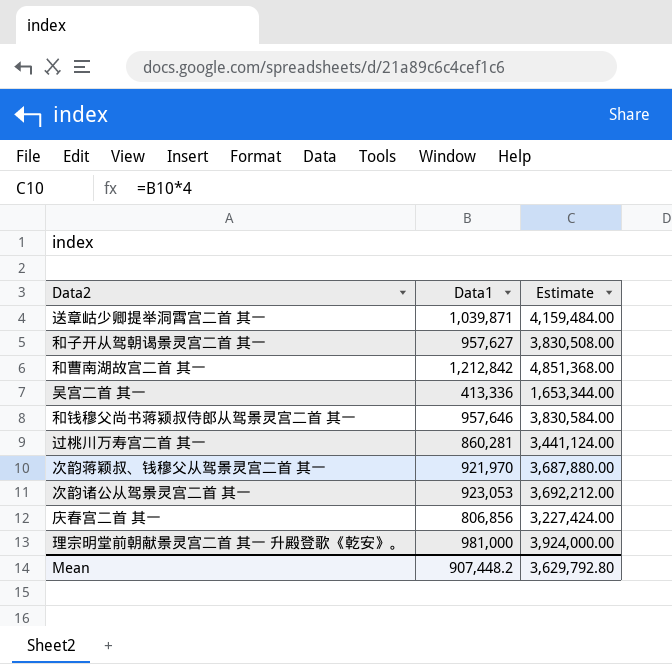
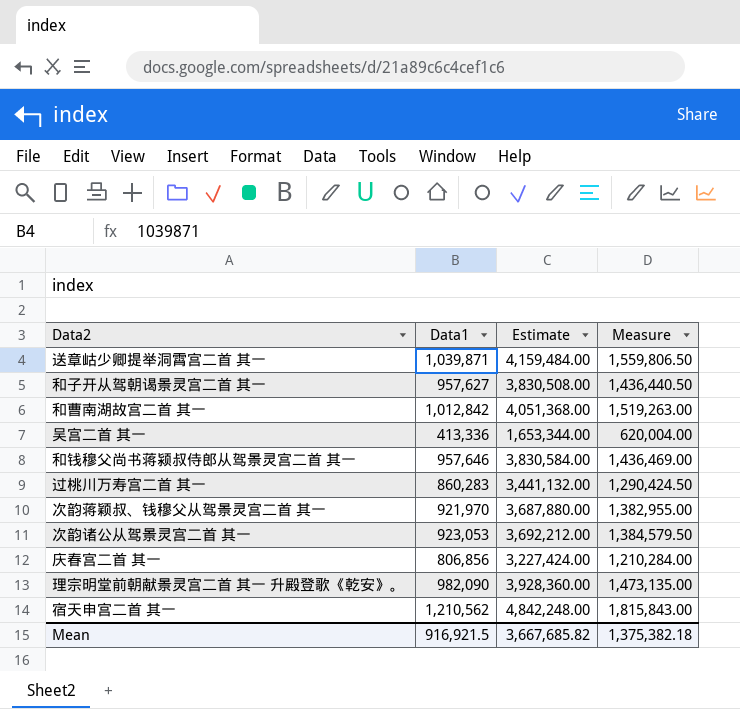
column Measure | formula: none -> [Data1] * 1.5
和曹南湖故宫二首 其一 | Data1: 1,212,842 -> 1,012,842
和曹南湖故宫二首 其一 | Estimate: 4,851,368.00 -> 4,051,368.00
过桃川万寿宫二首 其一 | Data1: 860,281 -> 860,283
过桃川万寿宫二首 其一 | Estimate: 3,441,124.00 -> 3,441,132.00
理宗明堂前朝献景灵宫二首 其一 升殿登歌《乾安》。 | Data1: 981,000 -> 982,090
理宗明堂前朝献景灵宫二首 其一 升殿登歌《乾安》。 | Estimate: 3,924,000.00 -> 3,928,360.00
row 宿天申宫二首 其一: none -> 1,210,562 | 4,842,248.00 | 1,815,843.00
Mean | Data1: 907,448.2 -> 916,921.5
Mean | Estimate: 3,629,792.80 -> 3,667,685.82

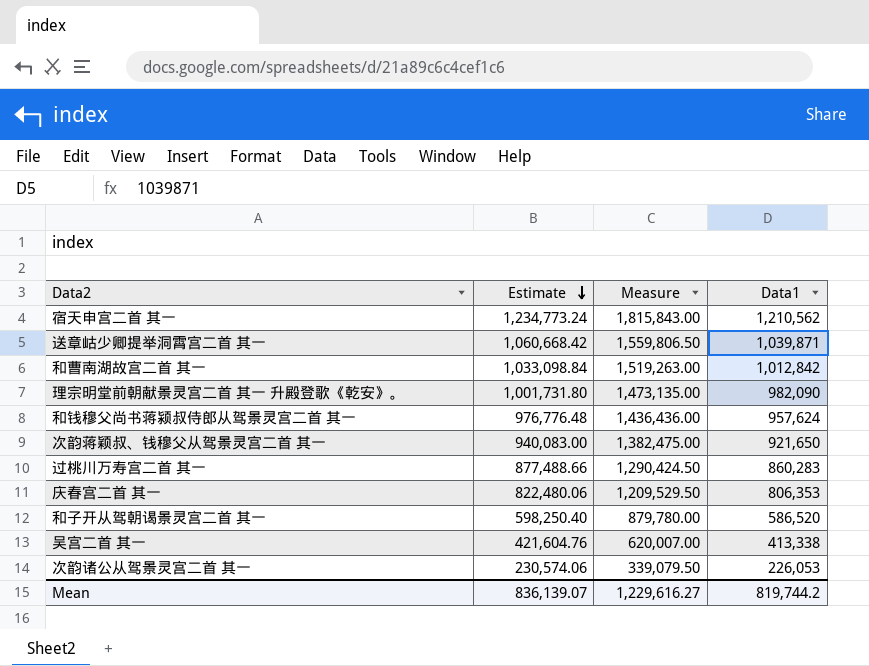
row order: none -> Estimate descending
column Estimate | formula: [Data1] * 4 -> [Data1] * 1.02
column Data1 | position: 2 -> 4
和钱穆父尚书蒋颍叔侍郎从驾景灵宫二首 其一 | Measure: 1,436,469.00 -> 1,436,436.00
和钱穆父尚书蒋颍叔侍郎从驾景灵宫二首 其一 | Data1: 957,646 -> 957,624
次韵蒋颖叔、钱穆父从驾景灵宫二首 其一 | Measure: 1,382,955.00 -> 1,382,475.00
次韵蒋颖叔、钱穆父从驾景灵宫二首 其一 | Data1: 921,970 -> 921,650
庆春宫二首 其一 | Measure: 1,210,284.00 -> 1,209,529.50
庆春宫二首 其一 | Data1: 806,856 -> 806,353
和子开从驾朝谒景灵宫二首 其一 | Measure: 1,436,440.50 -> 879,780.00
和子开从驾朝谒景灵宫二首 其一 | Data1: 957,627 -> 586,520
吴宫二首 其一 | Measure: 620,004.00 -> 620,007.00
吴宫二首 其一 | Data1: 413,336 -> 413,338
次韵诸公从驾景灵宫二首 其一 | Measure: 1,384,579.50 -> 339,079.50
次韵诸公从驾景灵宫二首 其一 | Data1: 923,053 -> 226,053
Mean | Estimate: 3,667,685.82 -> 836,139.07
Mean | Measure: 1,375,382.18 -> 1,229,616.27
Mean | Data1: 916,921.5 -> 819,744.2

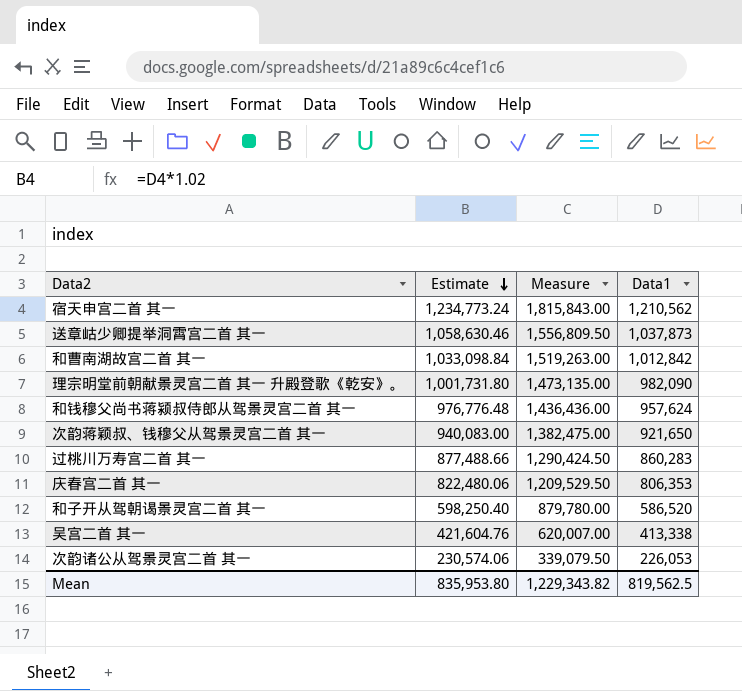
送章岵少卿提举洞霄宫二首 其一 | Estimate: 1,060,668.42 -> 1,058,630.46
送章岵少卿提举洞霄宫二首 其一 | Measure: 1,559,806.50 -> 1,556,809.50
送章岵少卿提举洞霄宫二首 其一 | Data1: 1,039,871 -> 1,037,873
Mean | Estimate: 836,139.07 -> 835,953.80
Mean | Measure: 1,229,616.27 -> 1,229,343.82
Mean | Data1: 819,744.2 -> 819,562.5

